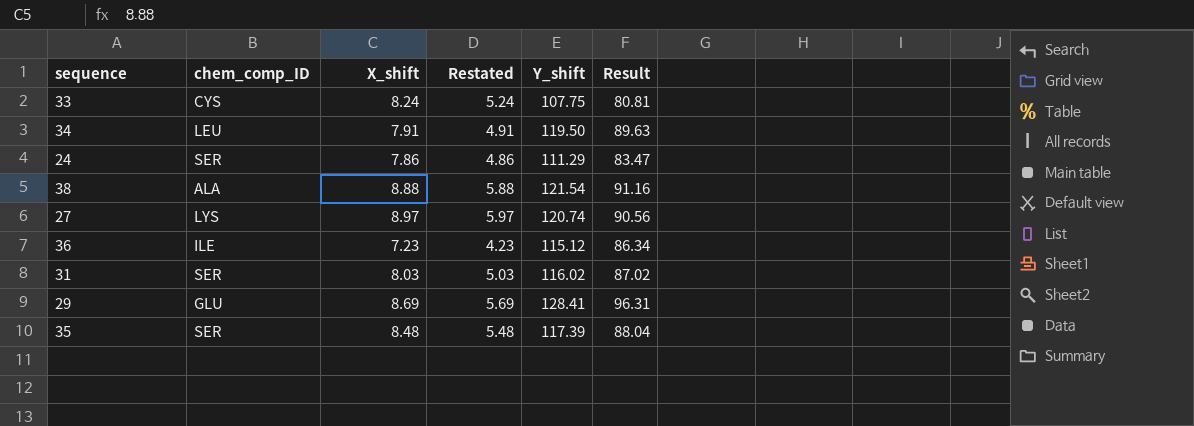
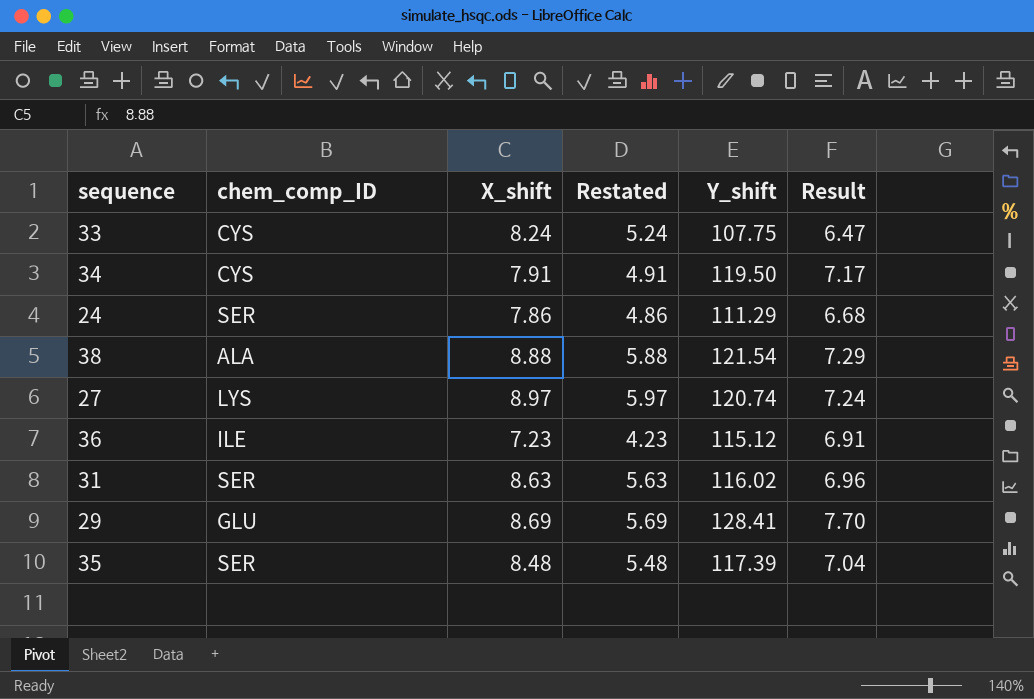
column Result | formula: [Y_shift] * 0.75 -> [Y_shift] * 0.06
34 | chem_comp_ID: LEU -> CYS
31 | X_shift: 8.03 -> 8.63
31 | Restated: 5.03 -> 5.63

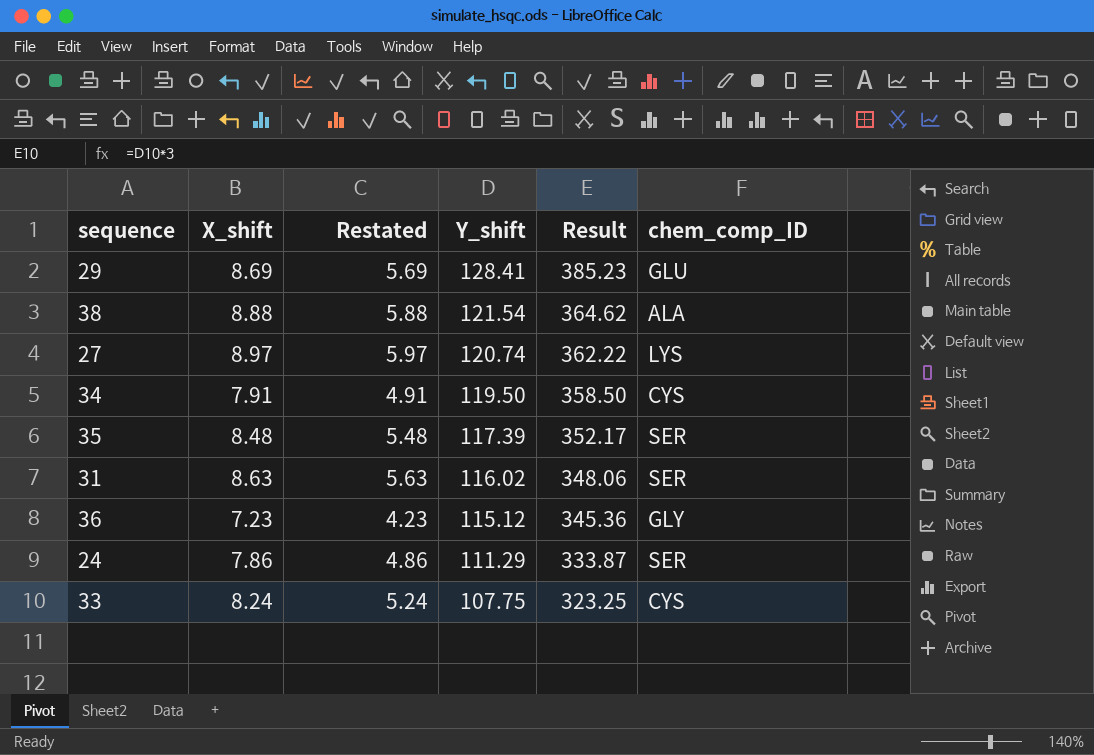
row order: none -> Y_shift descending
column Result | formula: [Y_shift] * 0.06 -> [Y_shift] * 3
column chem_comp_ID | position: 2 -> 6
36 | chem_comp_ID: ILE -> GLY

